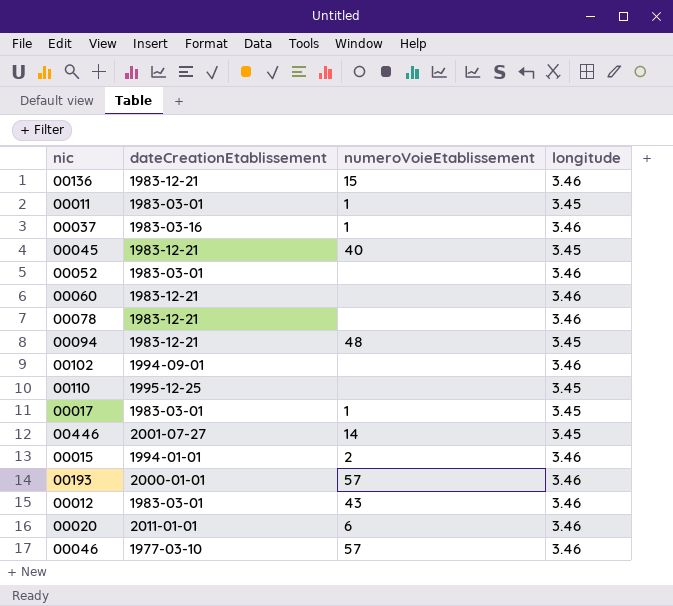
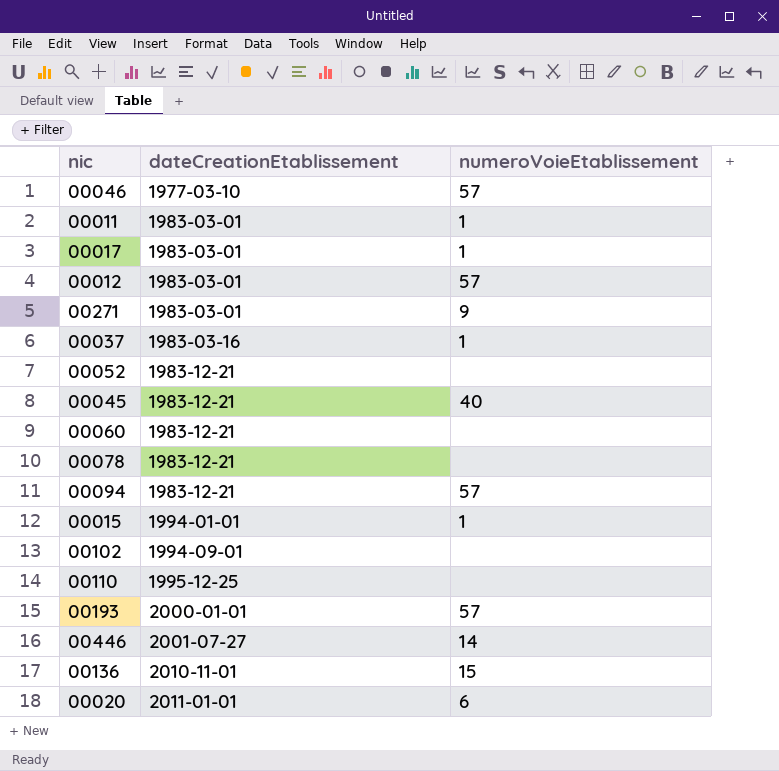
row order: none -> dateCreationEtablissement ascending
column longitude | position: 4 -> none
00012 | numeroVoieEtablissement: 43 -> 57
row 00271: none -> 1983-03-01 | 9
00052 | dateCreationEtablissement: 1983-03-01 -> 1983-12-21
00094 | numeroVoieEtablissement: 48 -> 57
00015 | numeroVoieEtablissement: 2 -> 1
00136 | dateCreationEtablissement: 1983-12-21 -> 2010-11-01

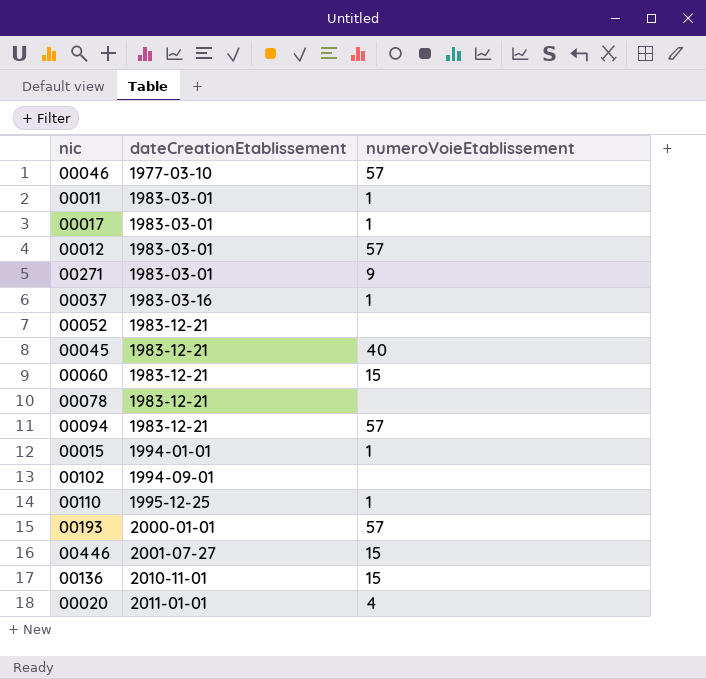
00060 | numeroVoieEtablissement: none -> 15
00110 | numeroVoieEtablissement: none -> 1
00446 | numeroVoieEtablissement: 14 -> 15
00020 | numeroVoieEtablissement: 6 -> 4

